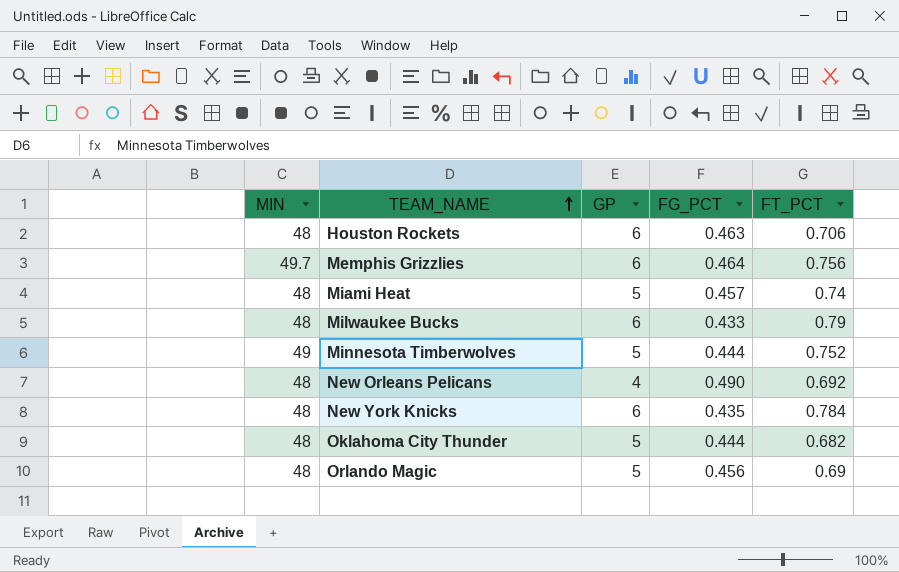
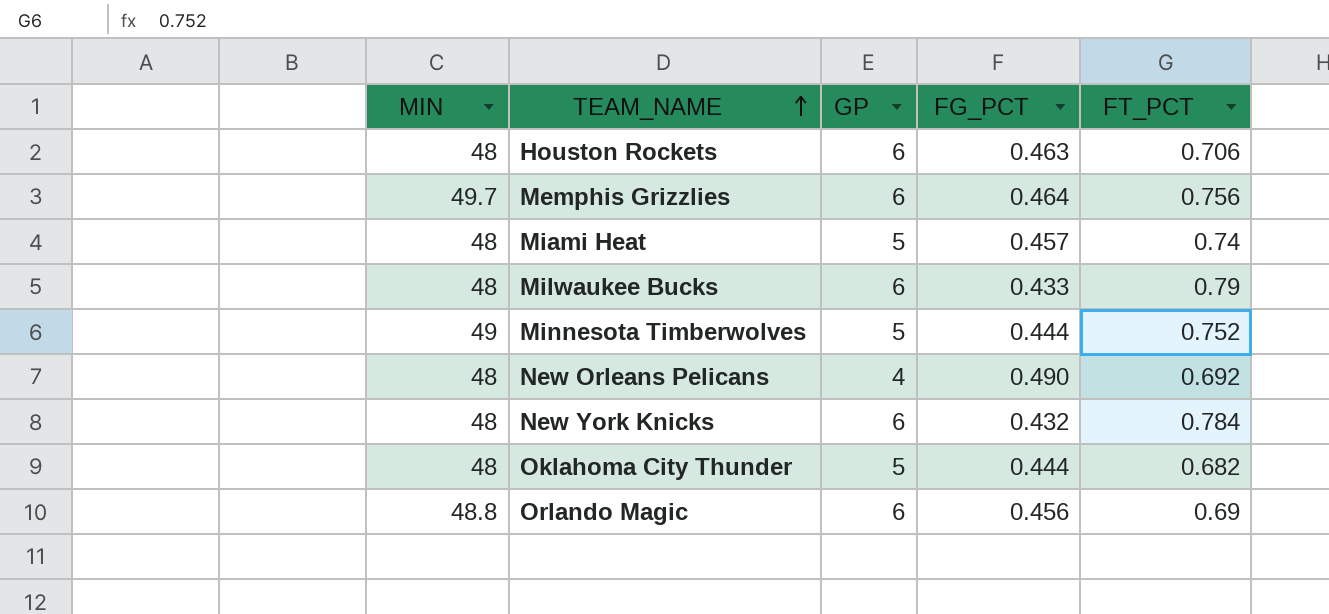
New York Knicks | FG_PCT: 0.435 -> 0.432
Orlando Magic | MIN: 48 -> 48.8
Orlando Magic | GP: 5 -> 6

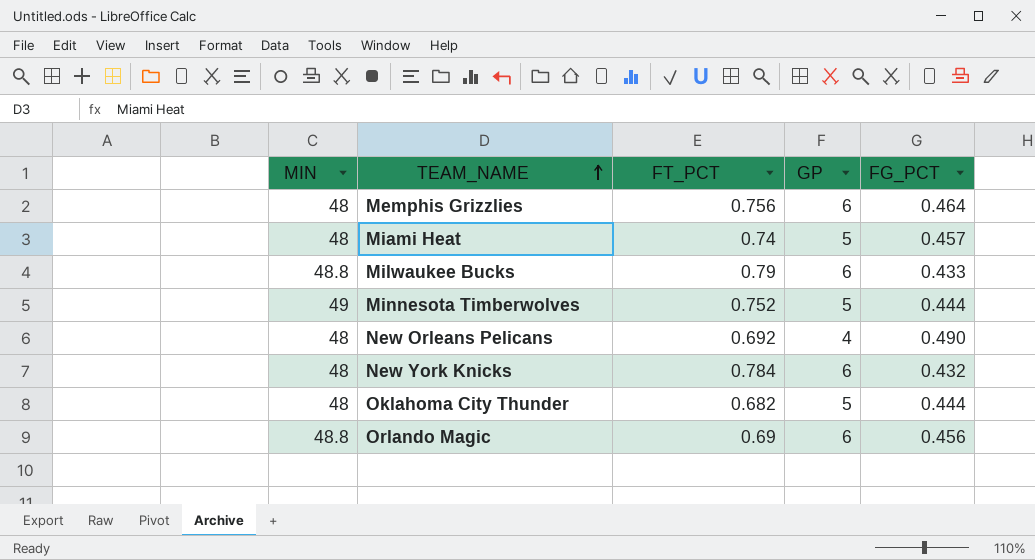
column FT_PCT | position: 5 -> 3
row Houston Rockets: 48 | 6 | 0.463 | 0.706 -> none
Memphis Grizzlies | MIN: 49.7 -> 48
Milwaukee Bucks | MIN: 48 -> 48.8

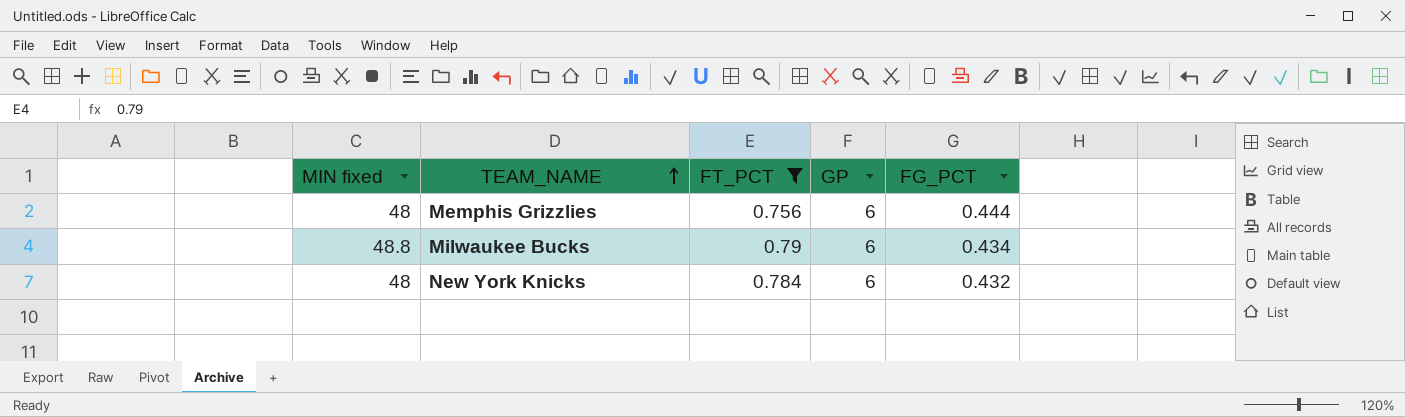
filter: none -> FT_PCT >= 0.756
column name: MIN -> MIN fixed
Memphis Grizzlies | FG_PCT: 0.464 -> 0.444
Milwaukee Bucks | FG_PCT: 0.433 -> 0.434

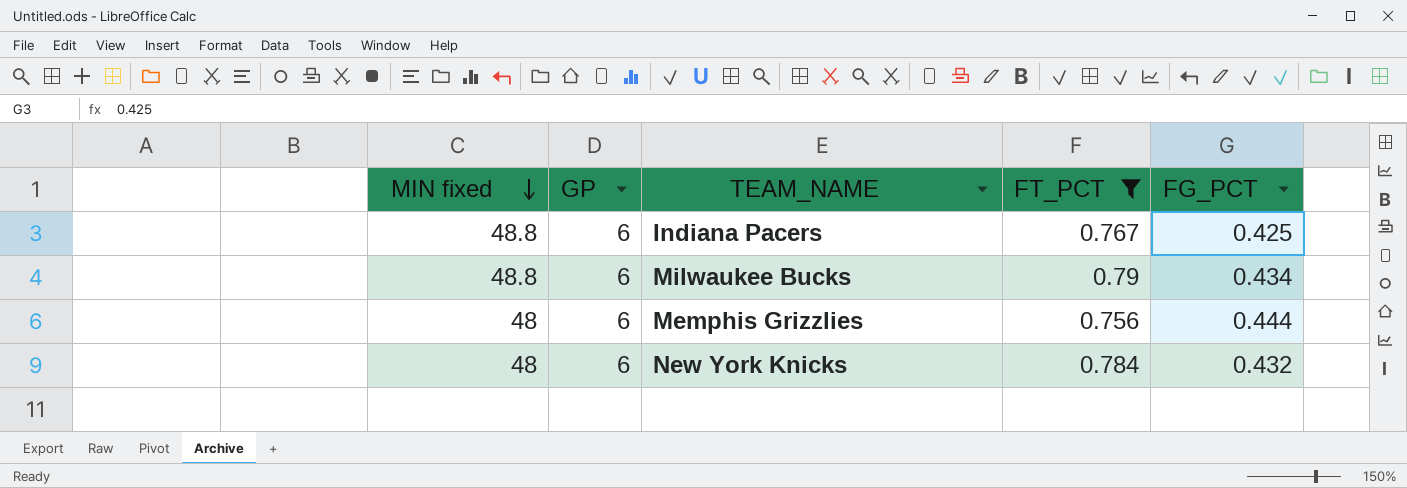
row order: TEAM_NAME ascending -> MIN fixed descending
column GP | position: 4 -> 2
row Indiana Pacers: none -> 48.8 | 6 | 0.767 | 0.425

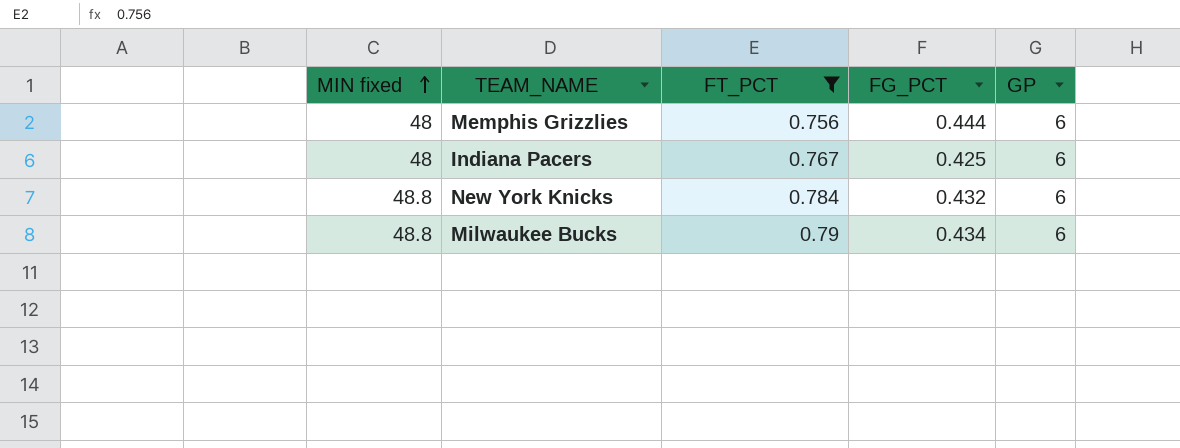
row order: MIN fixed descending -> MIN fixed ascending
column GP | position: 2 -> 5
Indiana Pacers | MIN fixed: 48.8 -> 48
New York Knicks | MIN fixed: 48 -> 48.8

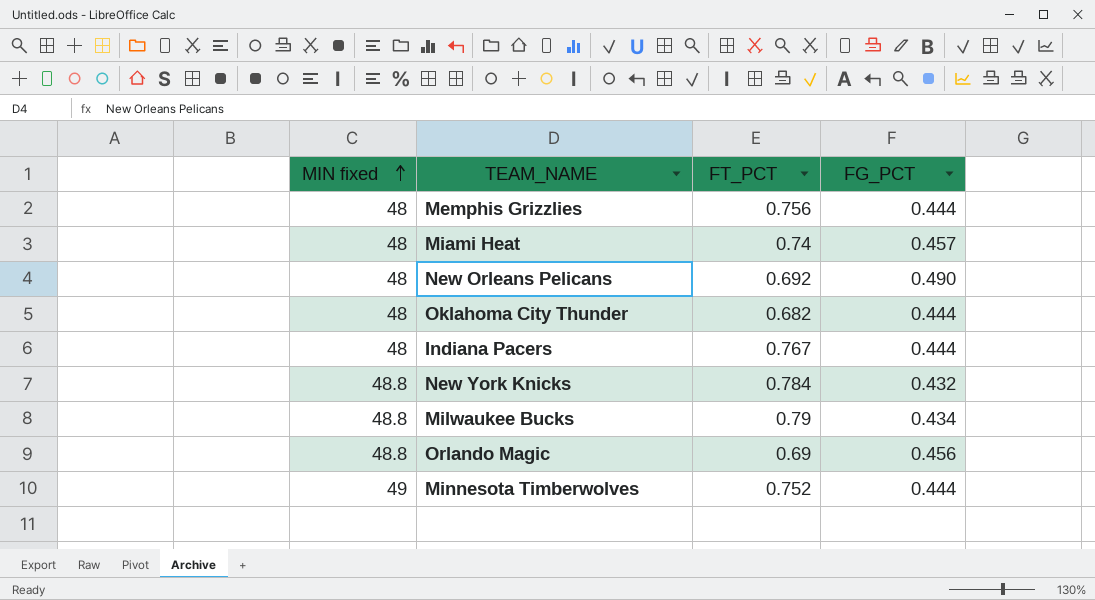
filter: FT_PCT >= 0.756 -> none
column GP | position: 5 -> none
Indiana Pacers | FG_PCT: 0.425 -> 0.444

